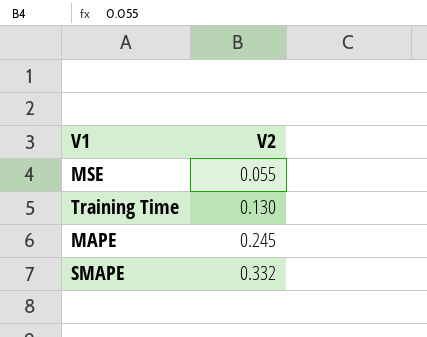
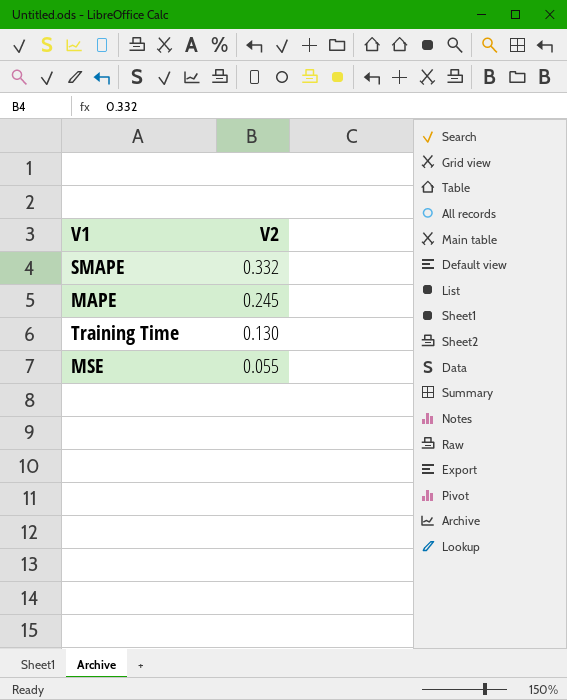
row order: V2 ascending -> V2 descending

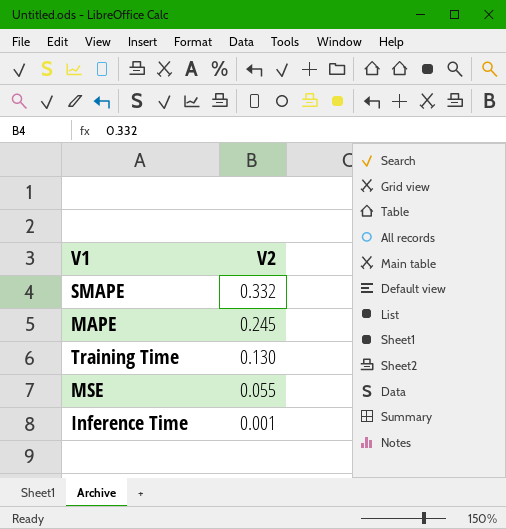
row Inference Time: none -> 0.001

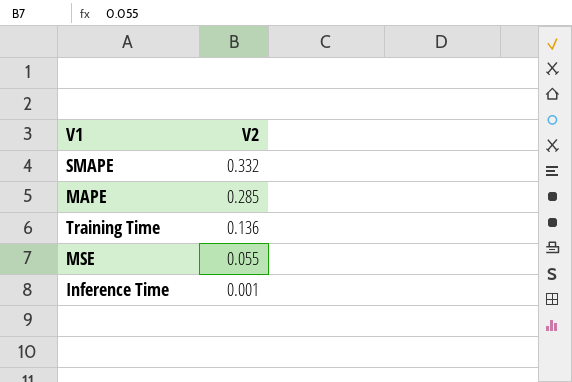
MAPE | V2: 0.245 -> 0.285
Training Time | V2: 0.130 -> 0.136

